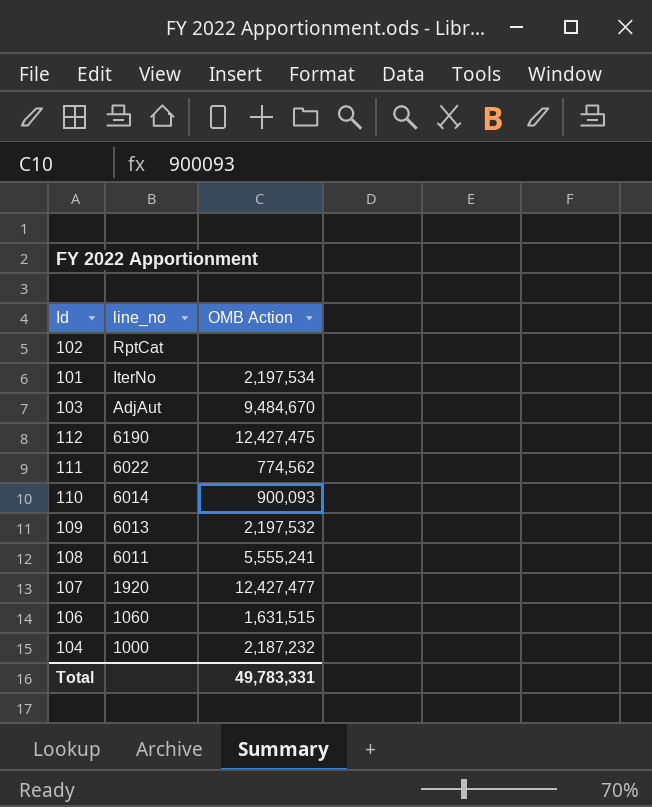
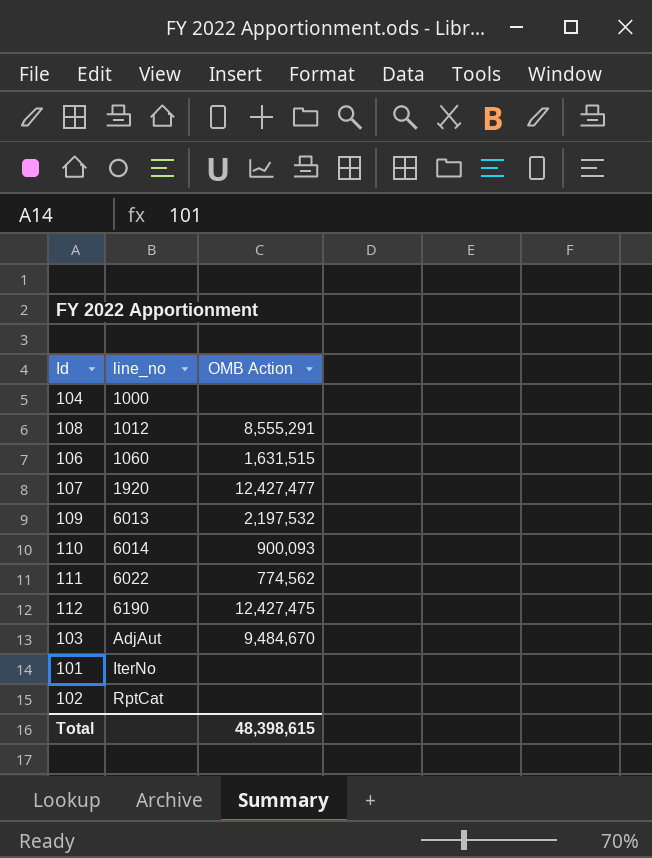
row order: line_no descending -> line_no ascending
104 | OMB Action: 2,187,232 -> none
108 | line_no: 6011 -> 1012
108 | OMB Action: 5,555,241 -> 8,555,291
101 | OMB Action: 2,197,534 -> none
Total | OMB Action: 49,783,331 -> 48,398,615

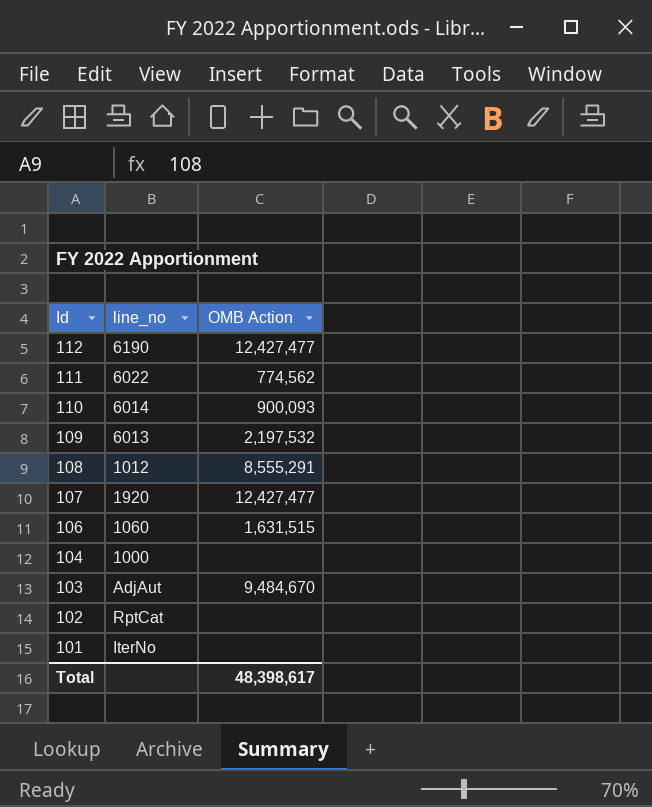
row order: line_no ascending -> Id descending
112 | OMB Action: 12,427,475 -> 12,427,477
Total | OMB Action: 48,398,615 -> 48,398,617

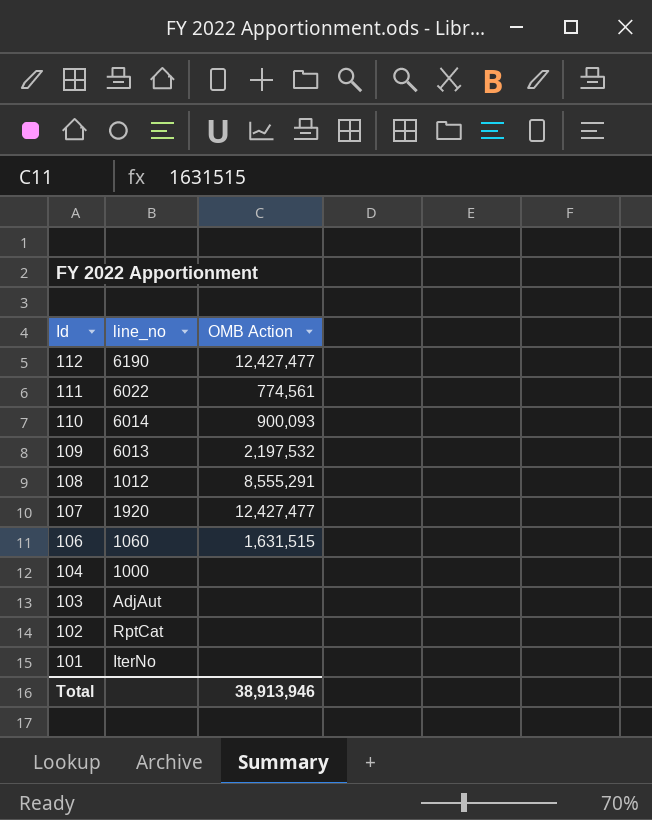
111 | OMB Action: 774,562 -> 774,561
103 | OMB Action: 9,484,670 -> none
Total | OMB Action: 48,398,617 -> 38,913,946

